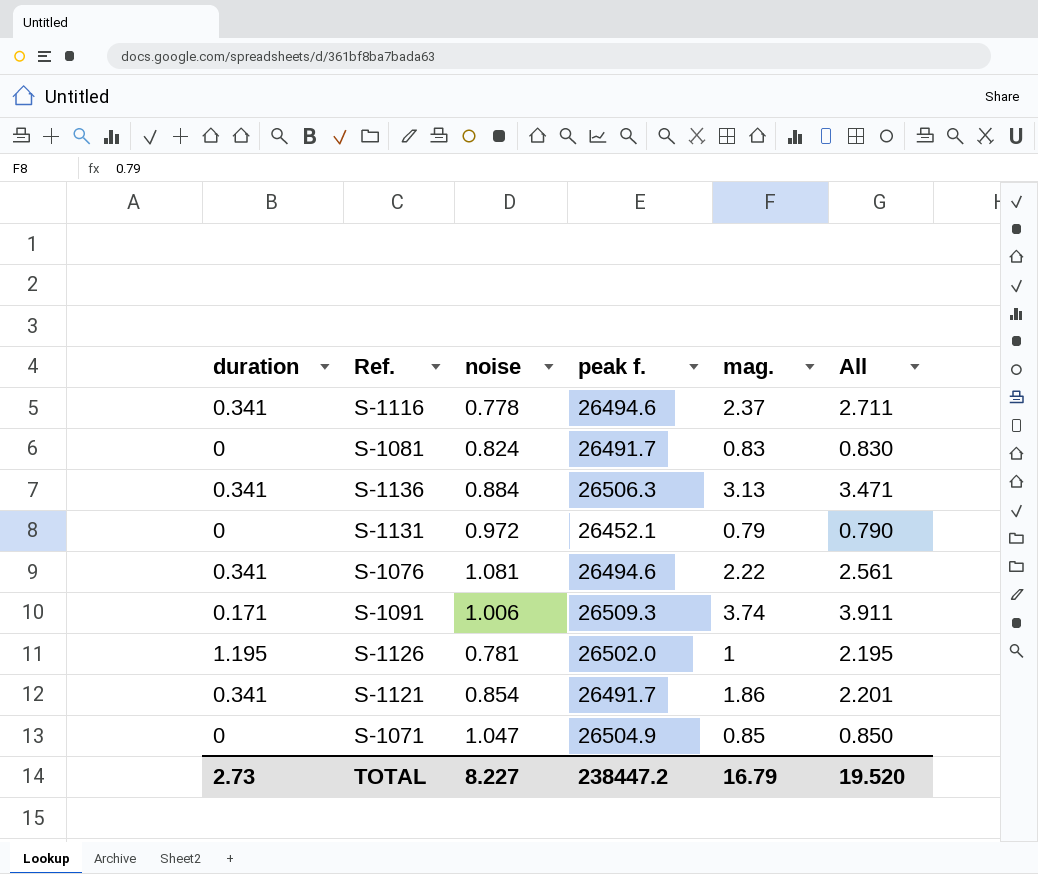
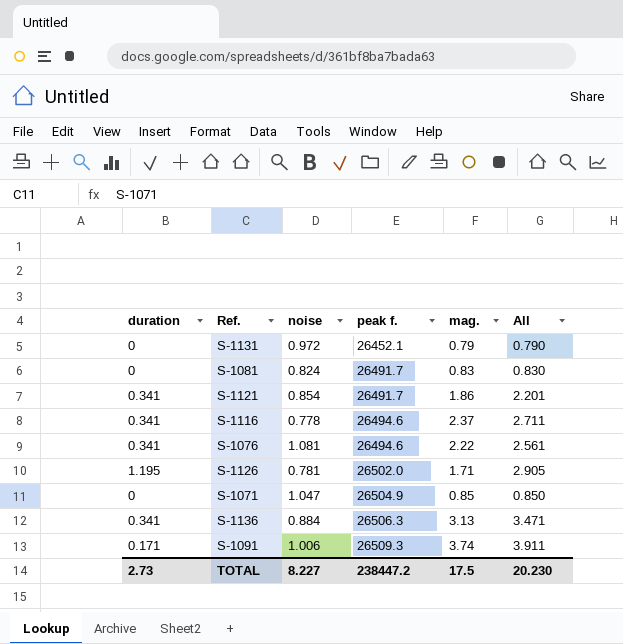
row order: none -> peak f. ascending
S-1126 | mag.: 1 -> 1.71
S-1126 | All: 2.195 -> 2.905
TOTAL | mag.: 16.79 -> 17.5
TOTAL | All: 19.520 -> 20.230

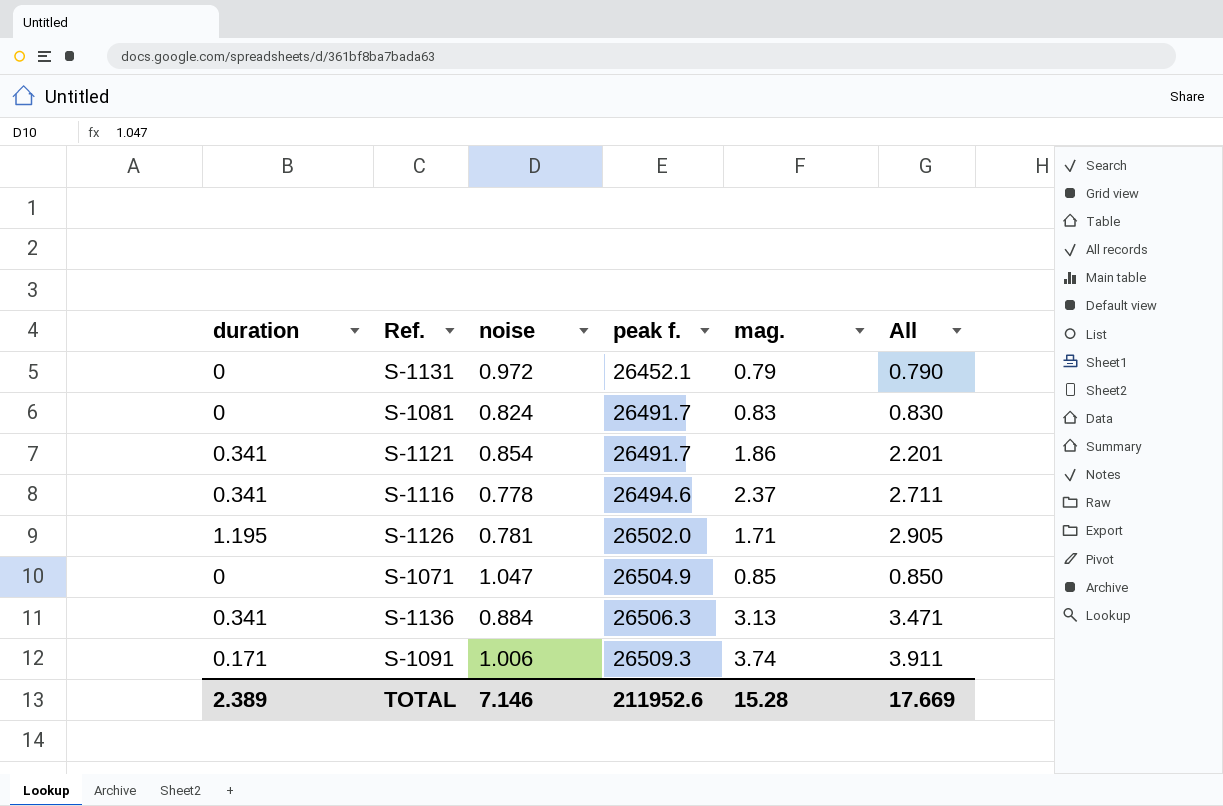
row S-1076: 0.341 | 1.081 | 26494.6 | 2.22 | 2.561 -> none
TOTAL | duration: 2.73 -> 2.389
TOTAL | noise: 8.227 -> 7.146
TOTAL | peak f.: 238447.2 -> 211952.6
TOTAL | mag.: 17.5 -> 15.28
TOTAL | All: 20.230 -> 17.669

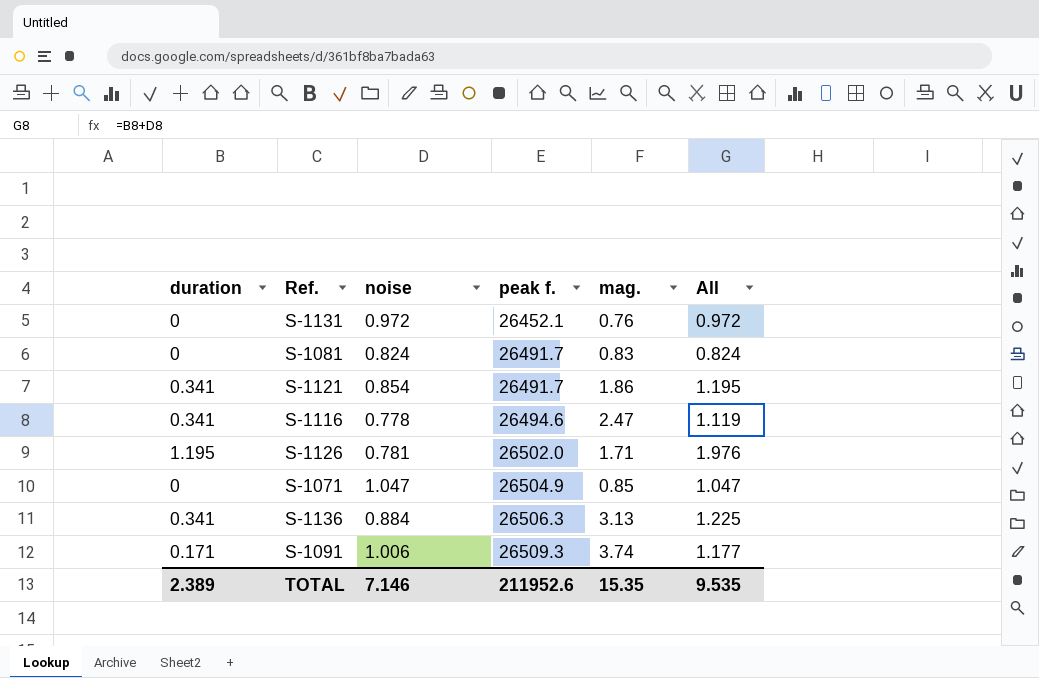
column All | formula: [duration] + [mag.] -> [duration] + [noise]
S-1131 | mag.: 0.79 -> 0.76
S-1116 | mag.: 2.37 -> 2.47
TOTAL | mag.: 15.28 -> 15.35
TOTAL | All: 17.669 -> 9.535

